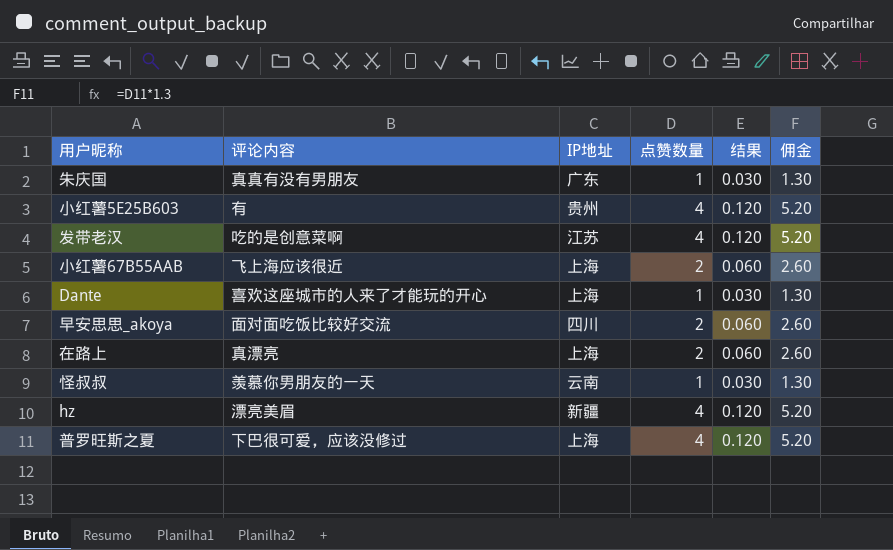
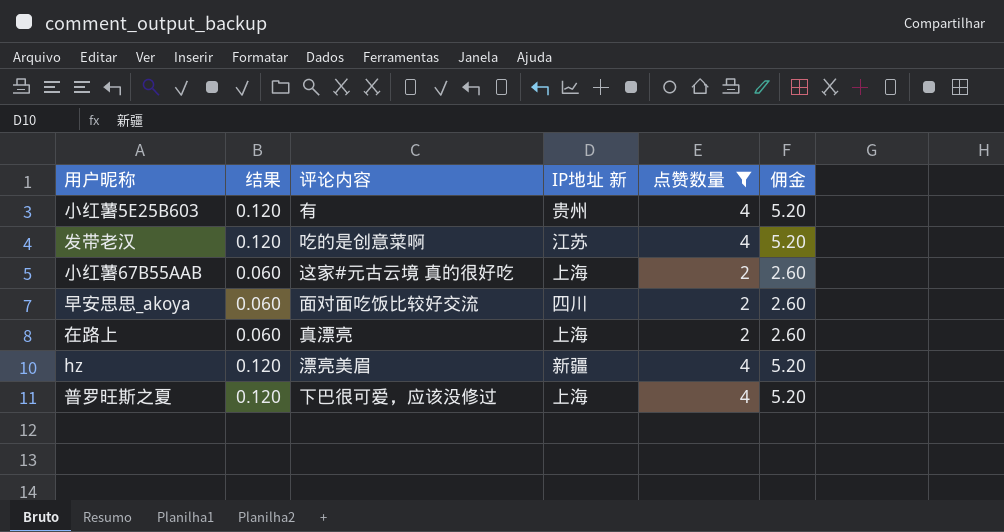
filter: none -> 点赞数量 != 1
column 结果 | position: 5 -> 2
column name: IP地址 -> IP地址 新
小红薯67B55AAB | 评论内容: 飞上海应该很近 -> 这家#元古云境 真的很好吃

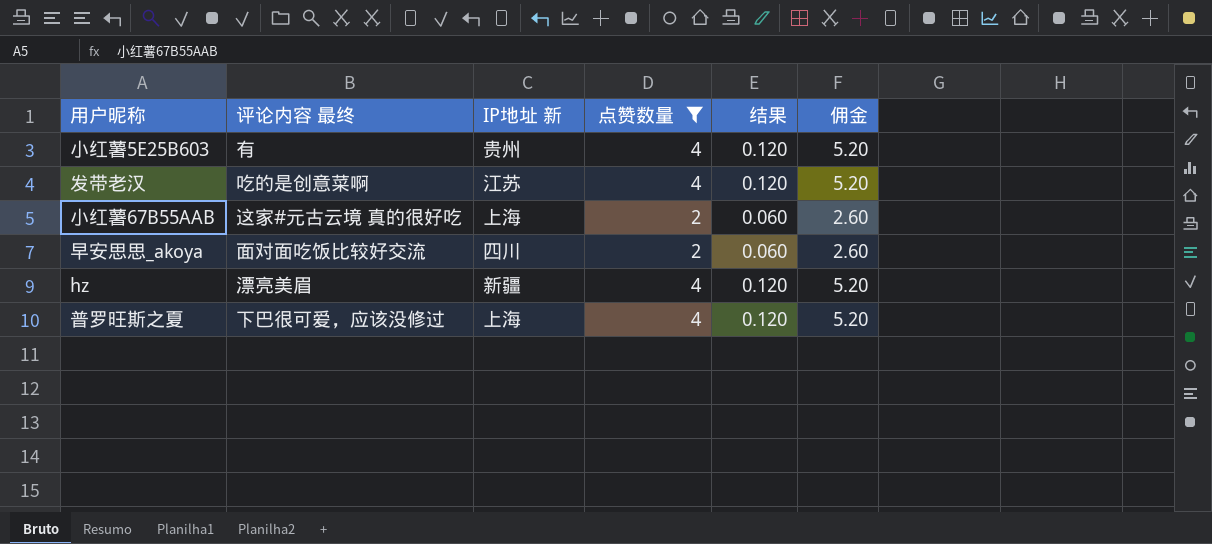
column name: 评论内容 -> 评论内容 最终
column 结果 | position: 2 -> 5
row 在路上: 0.060 | 真漂亮 | 上海 | 2 | 2.60 -> none

